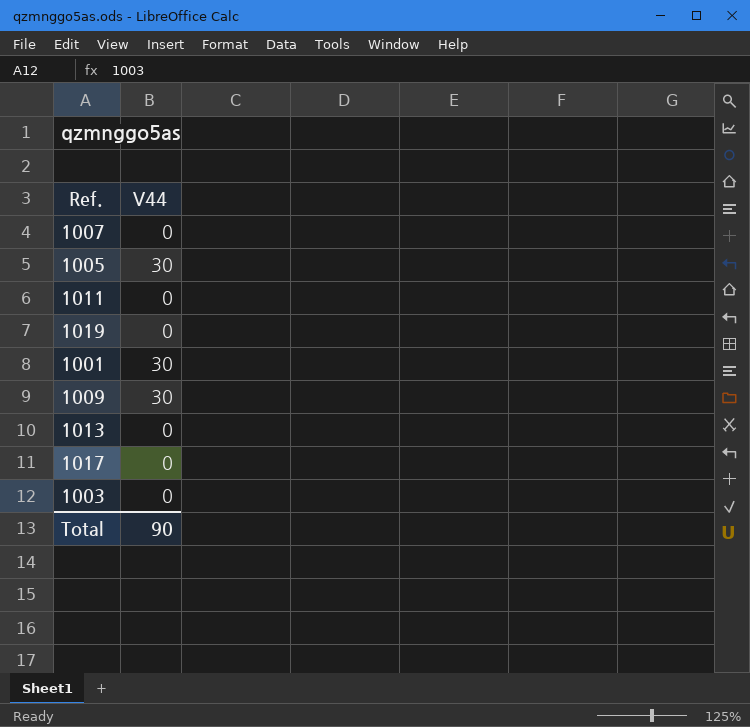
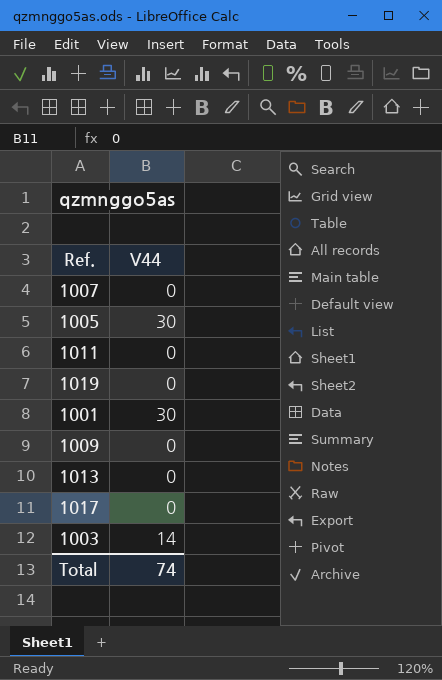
1009 | V44: 30 -> 0
1003 | V44: 0 -> 14
Total | V44: 90 -> 74

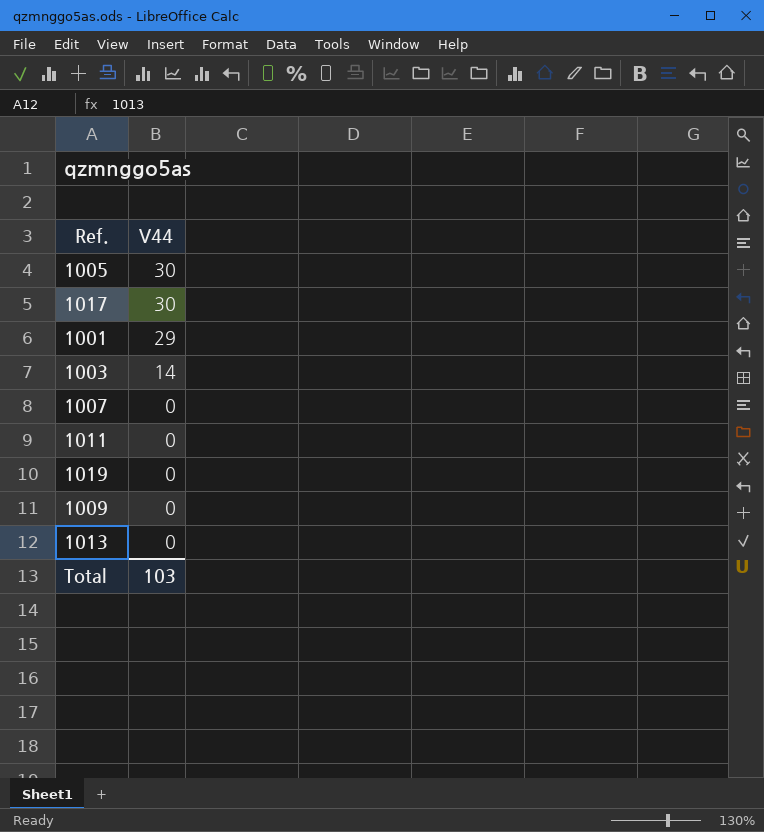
row order: none -> V44 descending
1017 | V44: 0 -> 30
1001 | V44: 30 -> 29
Total | V44: 74 -> 103

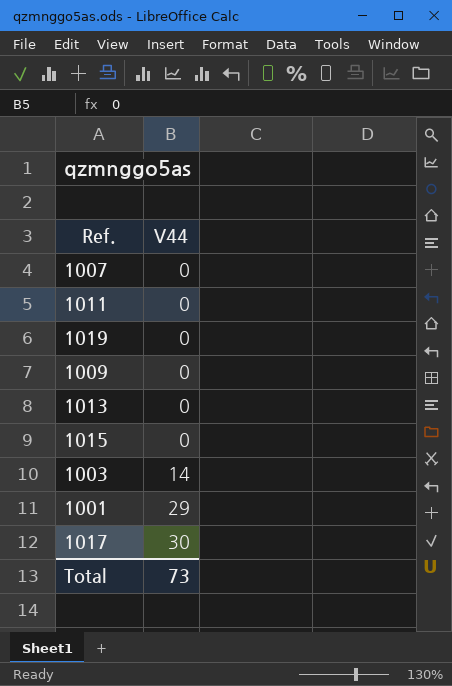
row order: V44 descending -> V44 ascending
row 1005: 30 -> none
row 1015: none -> 0
Total | V44: 103 -> 73

